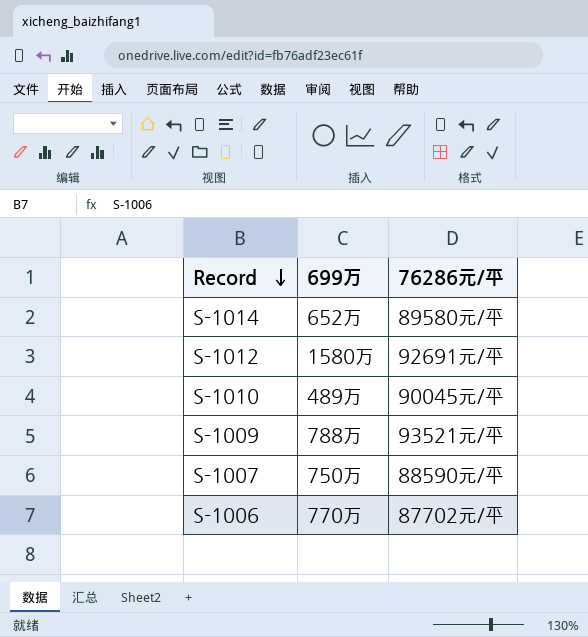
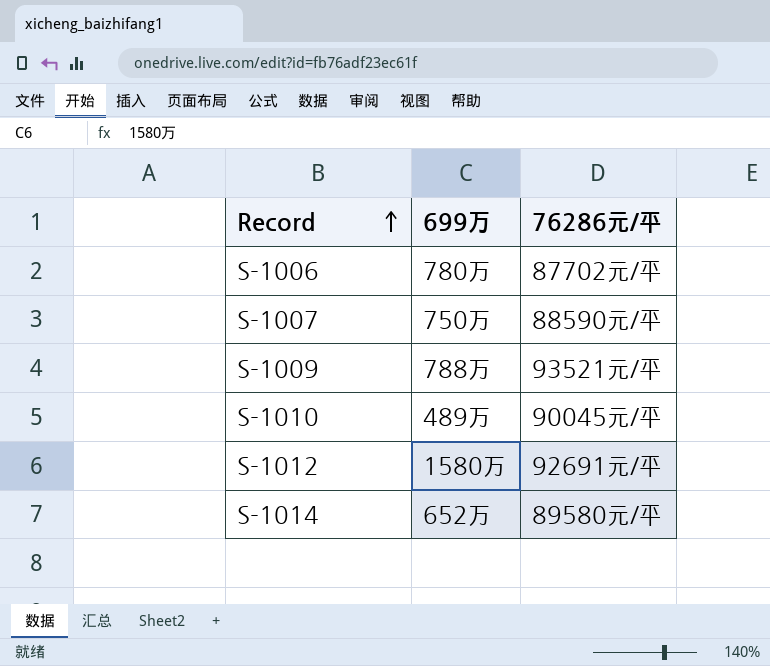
row order: Record descending -> Record ascending
S-1006 | 699万: 770万 -> 780万

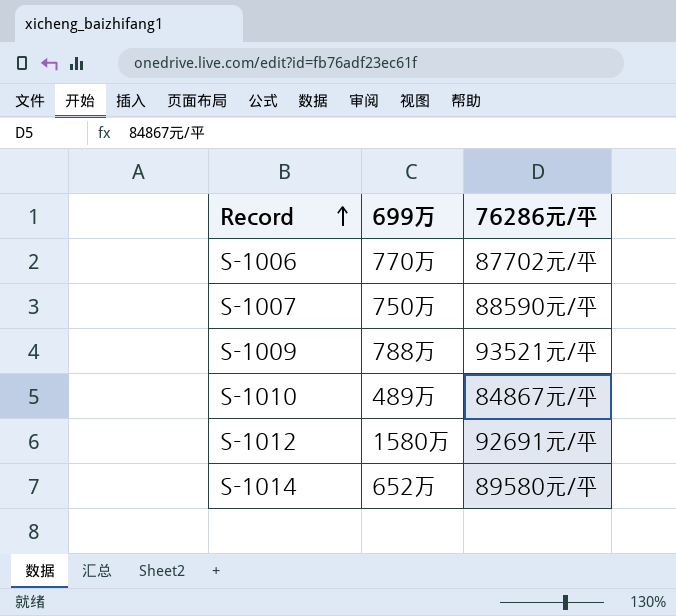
S-1006 | 699万: 780万 -> 770万
S-1010 | 76286元/平: 90045元/平 -> 84867元/平

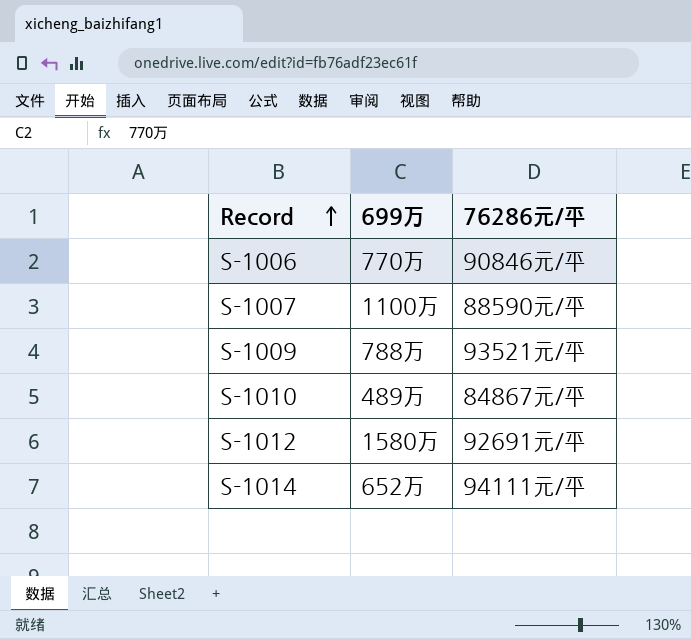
S-1006 | 76286元/平: 87702元/平 -> 90846元/平
S-1007 | 699万: 750万 -> 1100万
S-1014 | 76286元/平: 89580元/平 -> 94111元/平

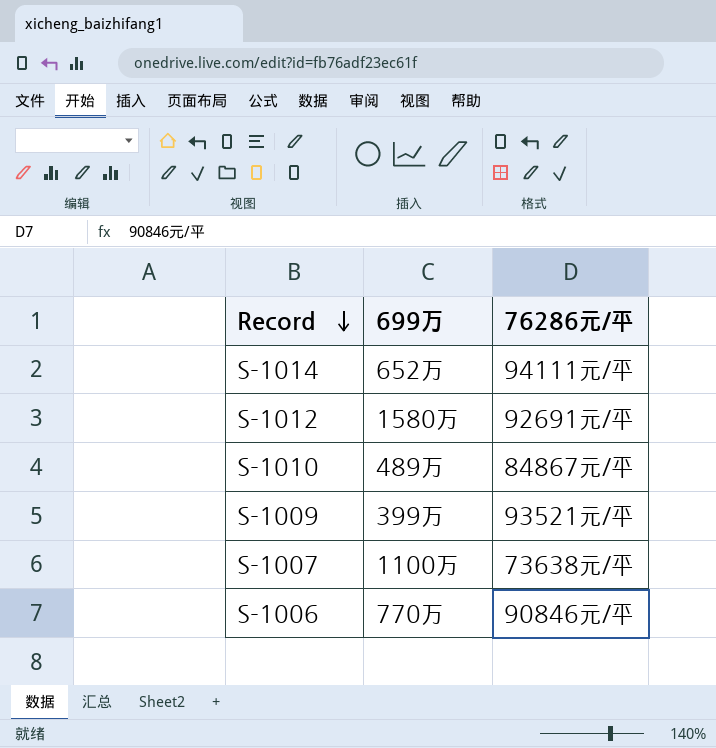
row order: Record ascending -> Record descending
S-1009 | 699万: 788万 -> 399万
S-1007 | 76286元/平: 88590元/平 -> 73638元/平

